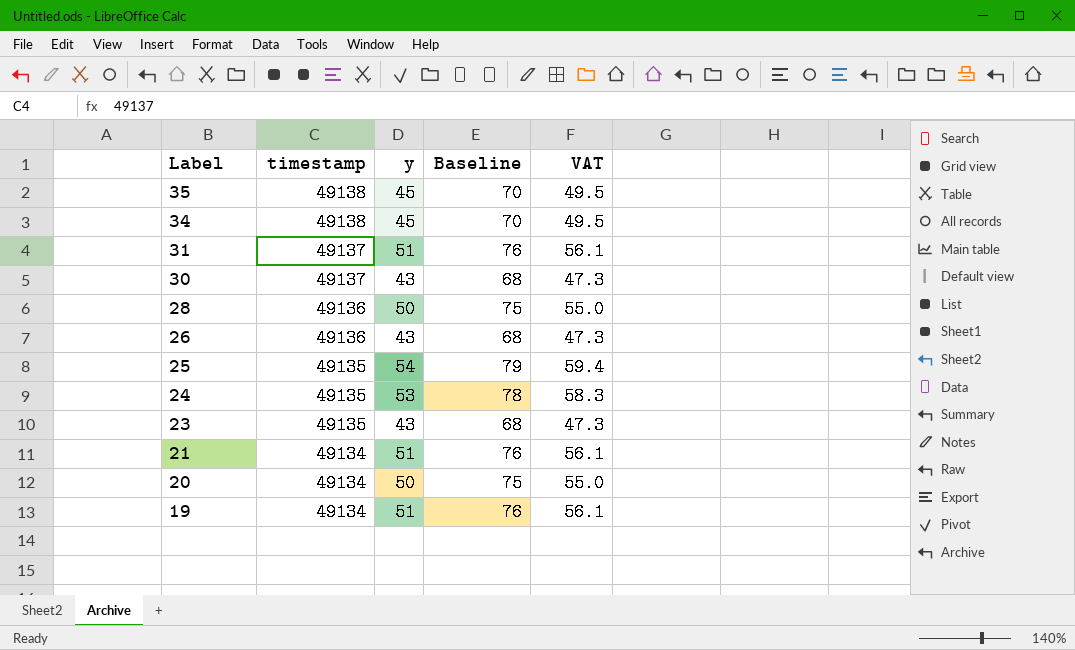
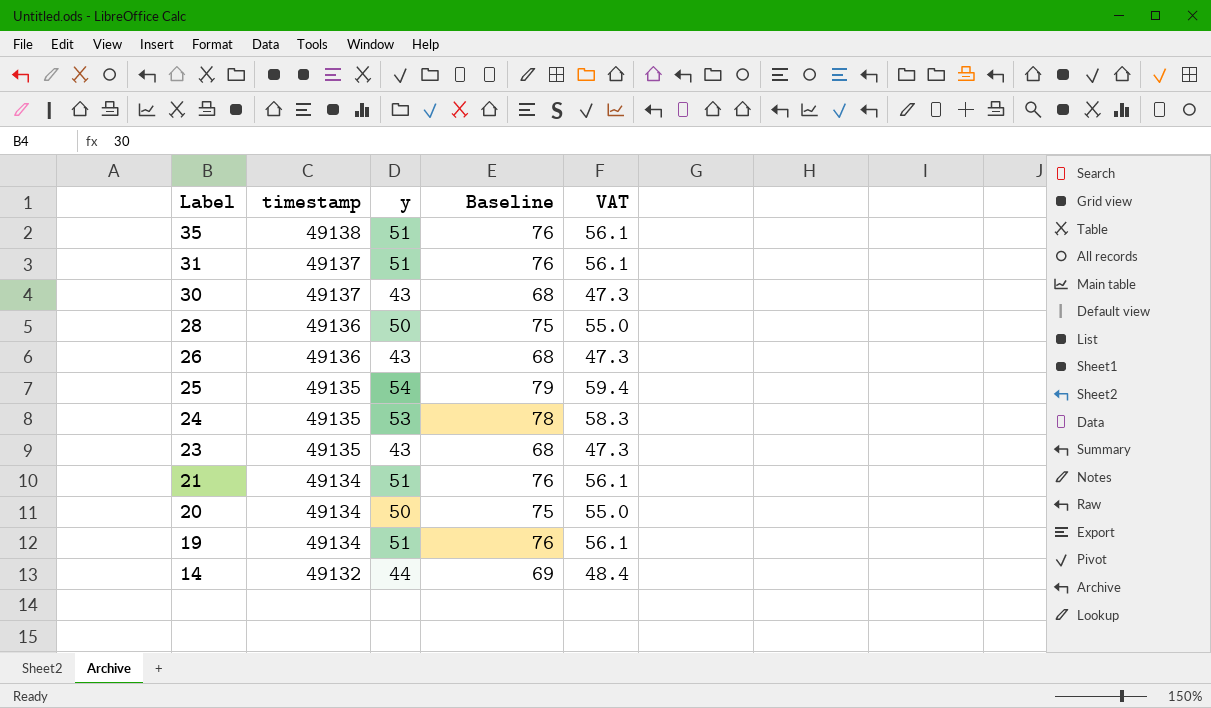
row 34: 49138 | 45 | 70 | 49.5 -> none
35 | y: 45 -> 51
35 | Baseline: 70 -> 76
35 | VAT: 49.5 -> 56.1
row 14: none -> 49132 | 44 | 69 | 48.4

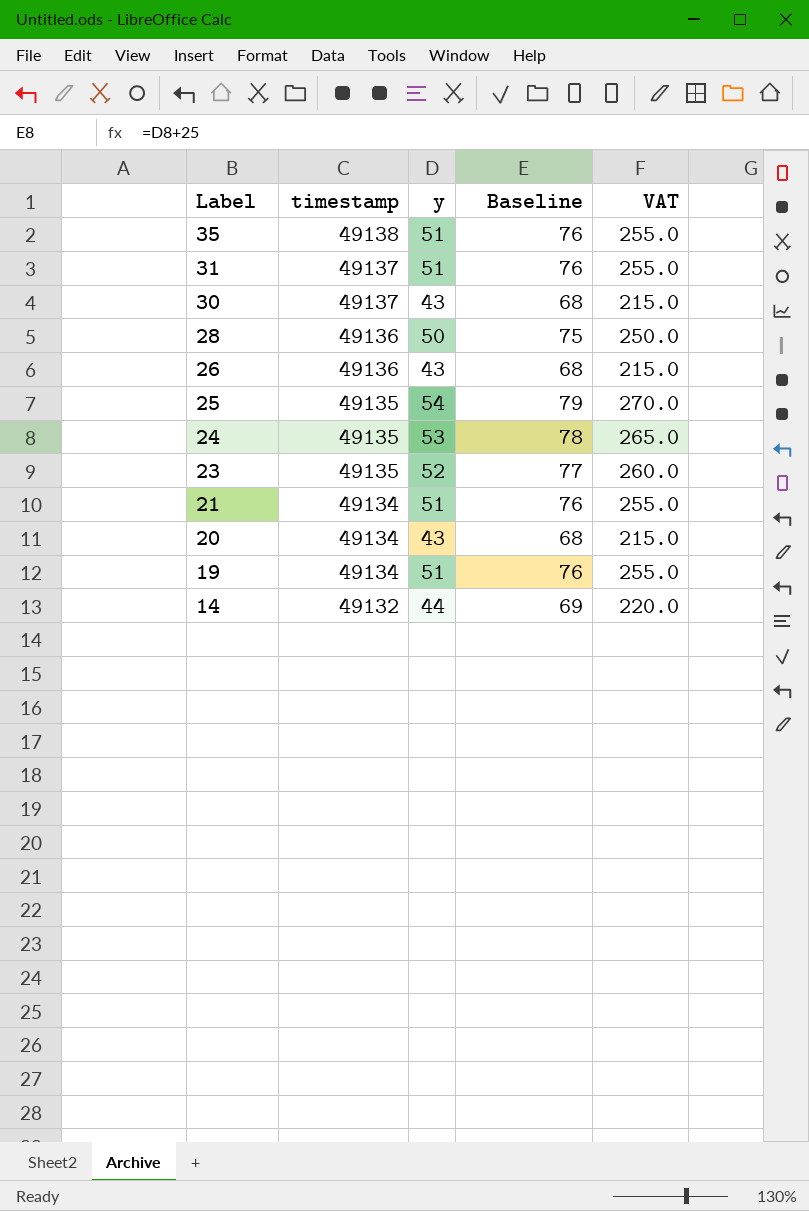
column VAT | formula: [y] * 1.1 -> [y] * 5
23 | y: 43 -> 52
23 | Baseline: 68 -> 77
20 | y: 50 -> 43
20 | Baseline: 75 -> 68

